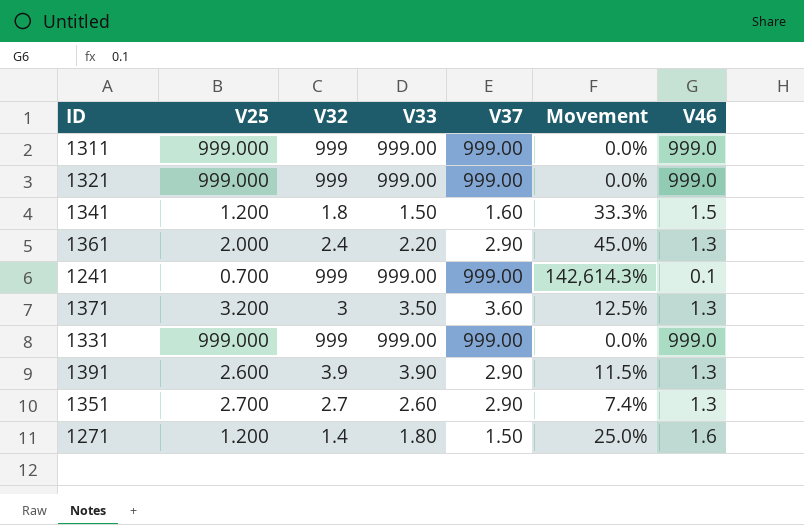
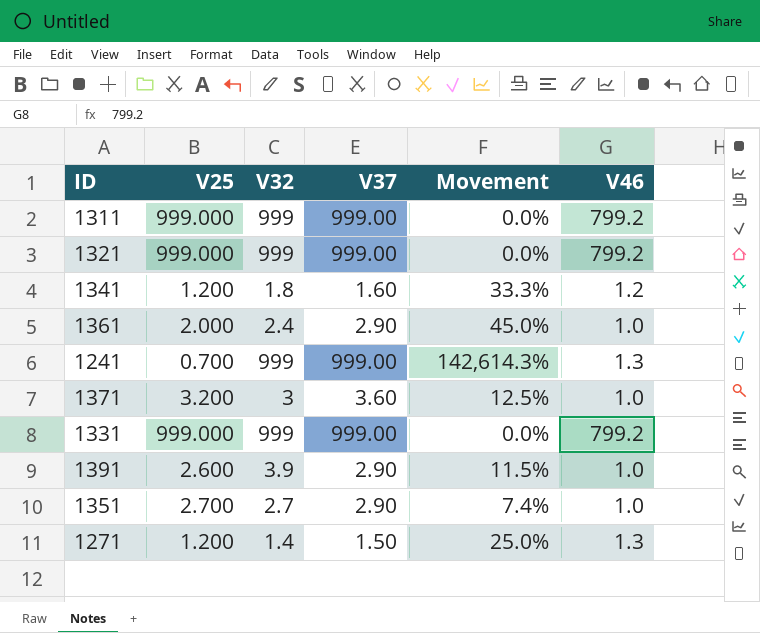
column V33 | position: 4 -> none
1311 | V46: 999.0 -> 799.2
1321 | V46: 999.0 -> 799.2
1341 | V46: 1.5 -> 1.2
1361 | V46: 1.3 -> 1.0
1241 | V46: 0.1 -> 1.3
1371 | V46: 1.3 -> 1.0
1331 | V46: 999.0 -> 799.2
1391 | V46: 1.3 -> 1.0
1351 | V46: 1.3 -> 1.0
1271 | V46: 1.6 -> 1.3

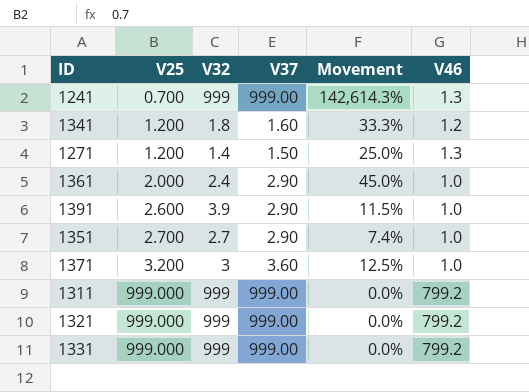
row order: none -> V25 ascending

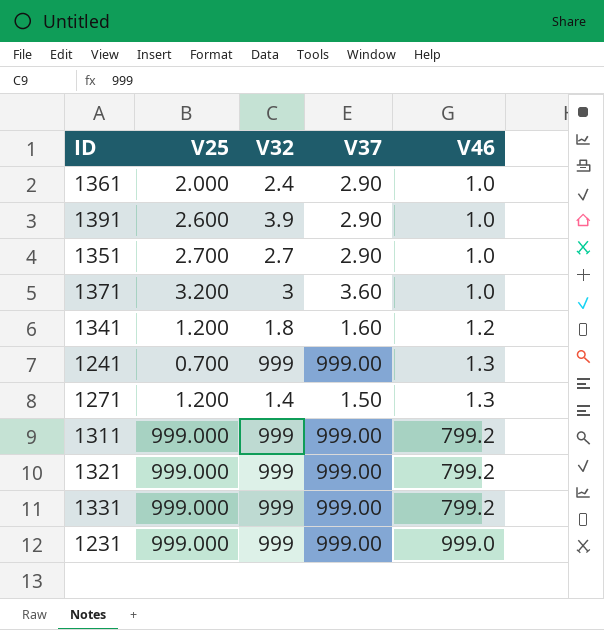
row order: V25 ascending -> V46 ascending
column Movement | formula: ([V37] - [V25]) / [V25] -> none
row 1231: none -> 999.000 | 999 | 999.00 | 999.0

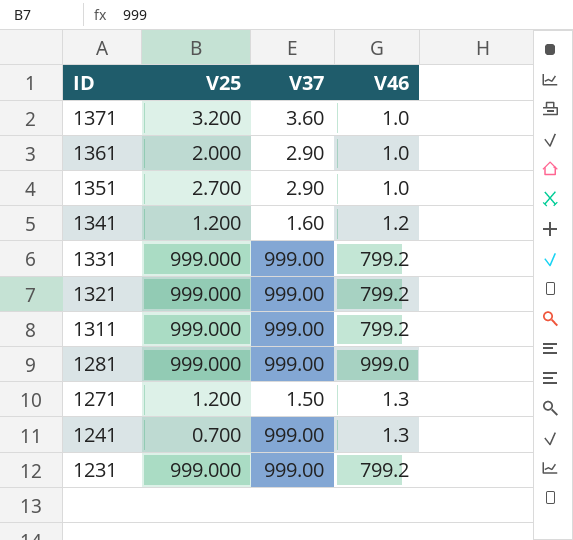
row order: V46 ascending -> ID descending
column V32 | position: 3 -> none
row 1391: 2.600 | 3.9 | 2.90 | 1.0 -> none
row 1281: none -> 999.000 | 999.00 | 999.0
1231 | V46: 999.0 -> 799.2

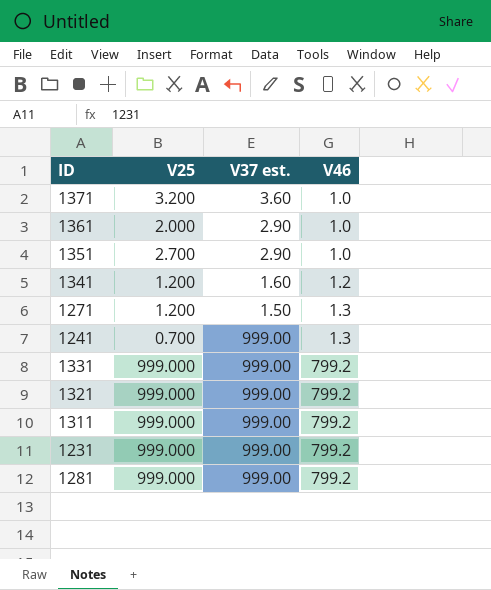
row order: ID descending -> V46 ascending
column name: V37 -> V37 est.
1281 | V46: 999.0 -> 799.2

